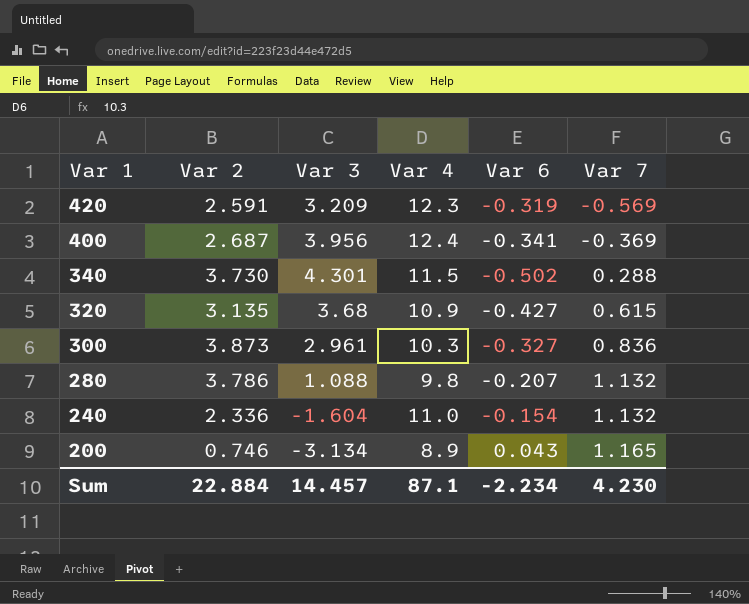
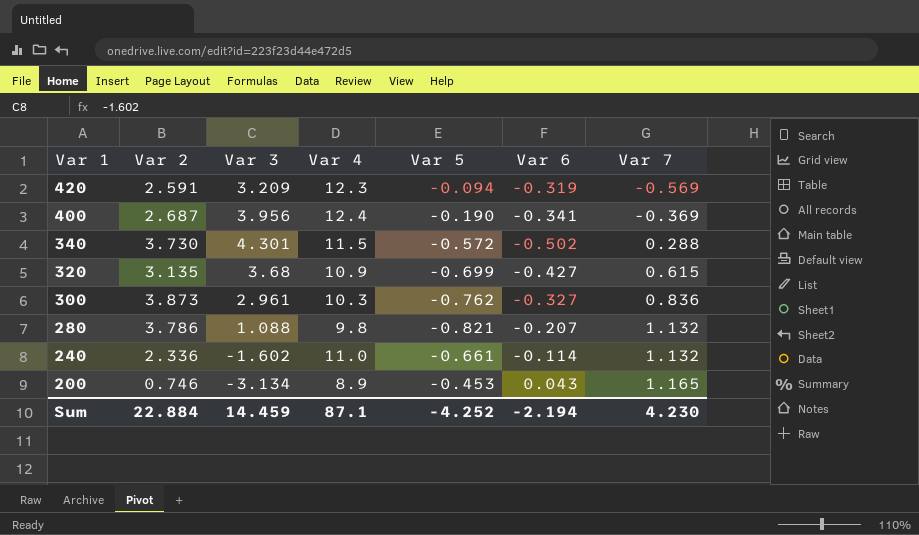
column Var 5 | position: none -> 5
240 | Var 3: -1.604 -> -1.602
240 | Var 6: -0.154 -> -0.114
Sum | Var 3: 14.457 -> 14.459
Sum | Var 6: -2.234 -> -2.194

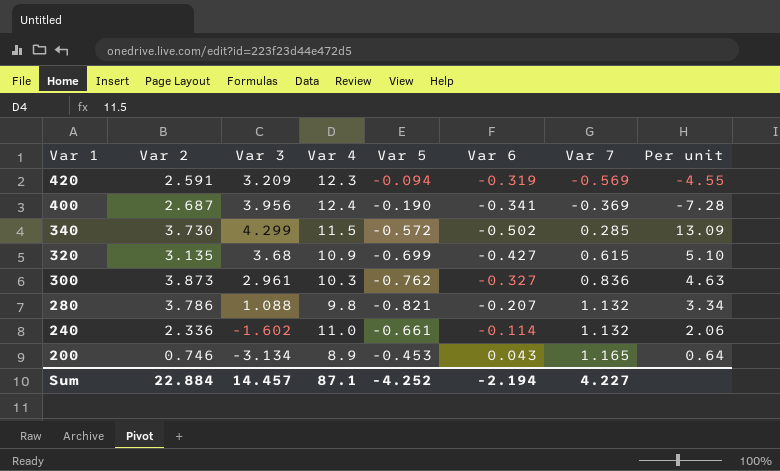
column Per unit | formula: none -> [Var 2] / [Var 7]
340 | Var 3: 4.301 -> 4.299
340 | Var 7: 0.288 -> 0.285
Sum | Var 3: 14.459 -> 14.457
Sum | Var 7: 4.230 -> 4.227

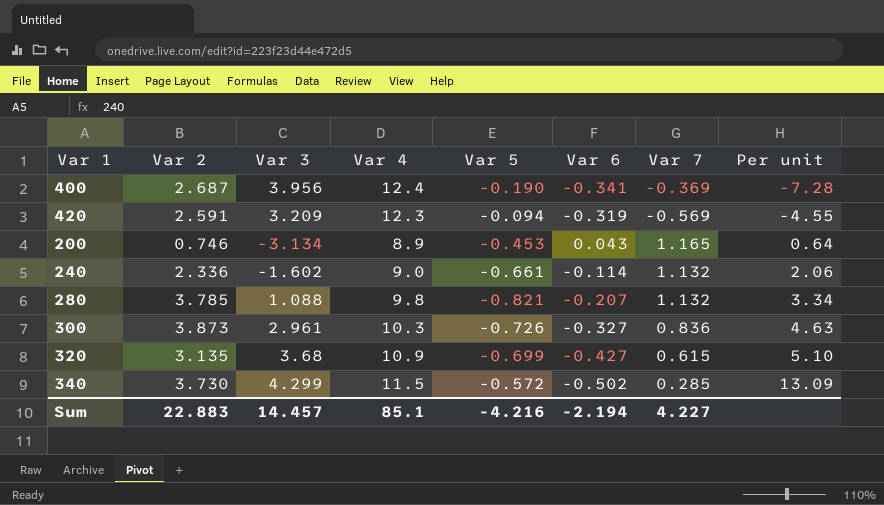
row order: Var 1 descending -> Per unit ascending
240 | Var 4: 11.0 -> 9.0
280 | Var 2: 3.786 -> 3.785
300 | Var 5: -0.762 -> -0.726
Sum | Var 2: 22.884 -> 22.883
Sum | Var 4: 87.1 -> 85.1
Sum | Var 5: -4.252 -> -4.216

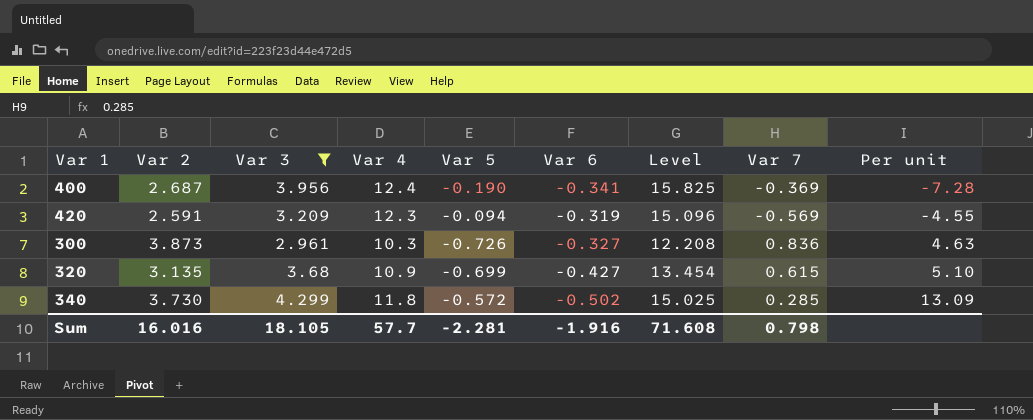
filter: none -> Var 3 >= 2.961
column Level | formula: none -> [Var 3] + [Var 4] + [Var 5] + [Var 6]
340 | Var 4: 11.5 -> 11.8
Sum | Var 2: 22.883 -> 16.016
Sum | Var 3: 14.457 -> 18.105
Sum | Var 4: 85.1 -> 57.7
Sum | Var 5: -4.216 -> -2.281
Sum | Var 6: -2.194 -> -1.916
Sum | Var 7: 4.227 -> 0.798

